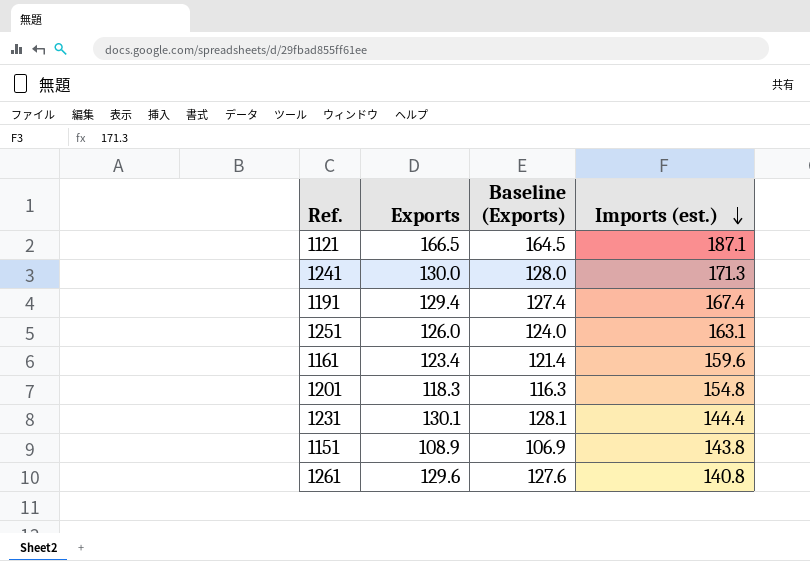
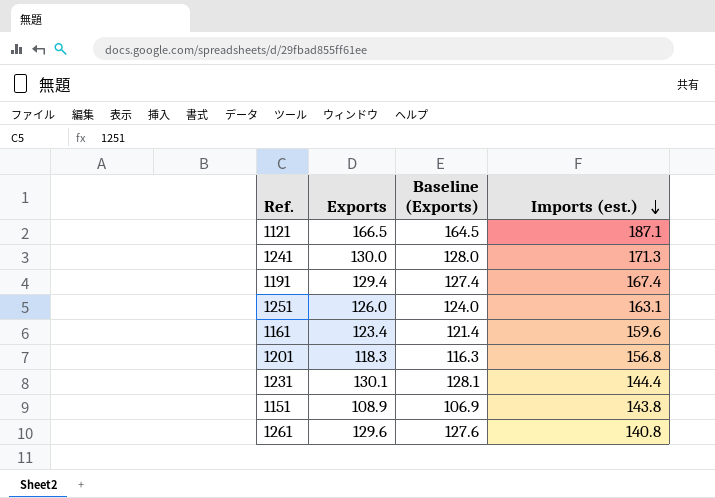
1201 | Imports (est.): 154.8 -> 156.8

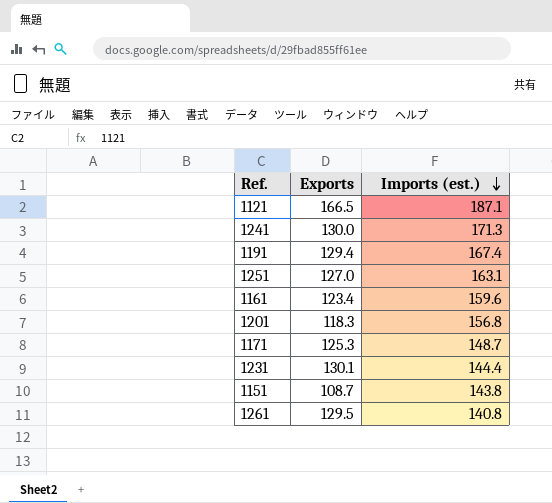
column Baseline (Exports) | formula: [Exports] - 2 -> none
1251 | Exports: 126.0 -> 127.0
row 1171: none -> 125.3 | 148.7
1151 | Exports: 108.9 -> 108.7
1261 | Exports: 129.6 -> 129.5

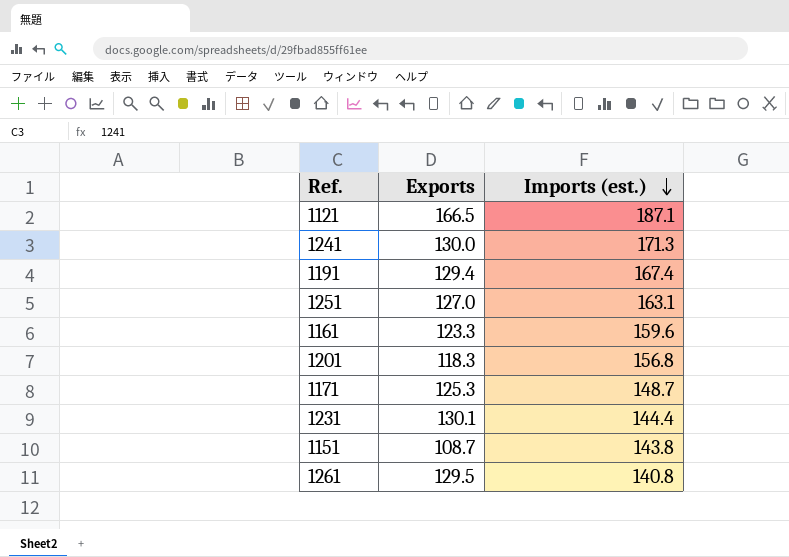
1161 | Exports: 123.4 -> 123.3

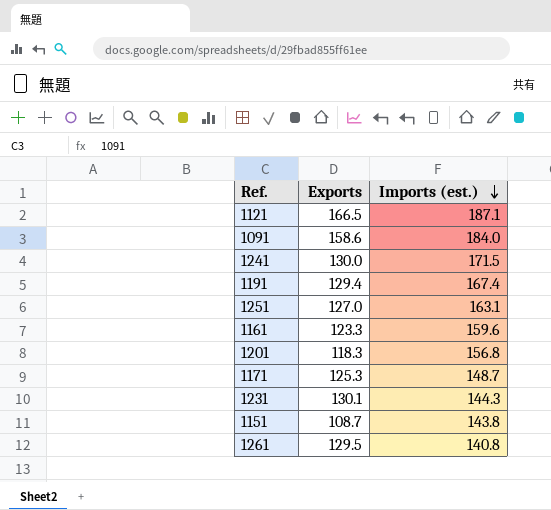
row 1091: none -> 158.6 | 184.0
1241 | Imports (est.): 171.3 -> 171.5
1231 | Imports (est.): 144.4 -> 144.3

